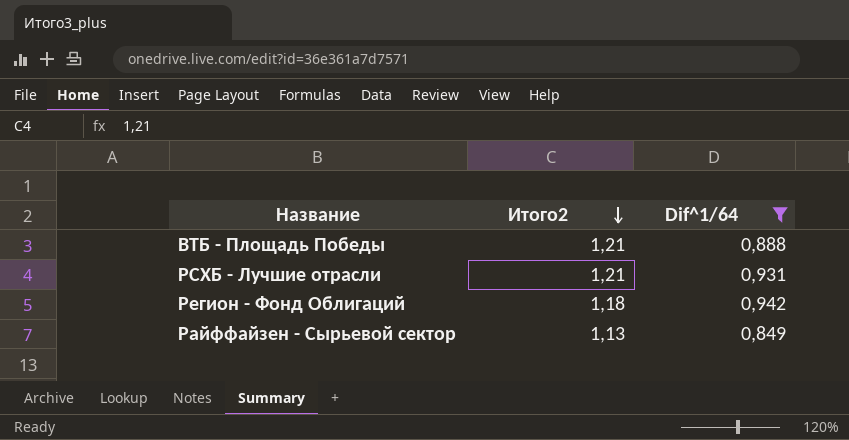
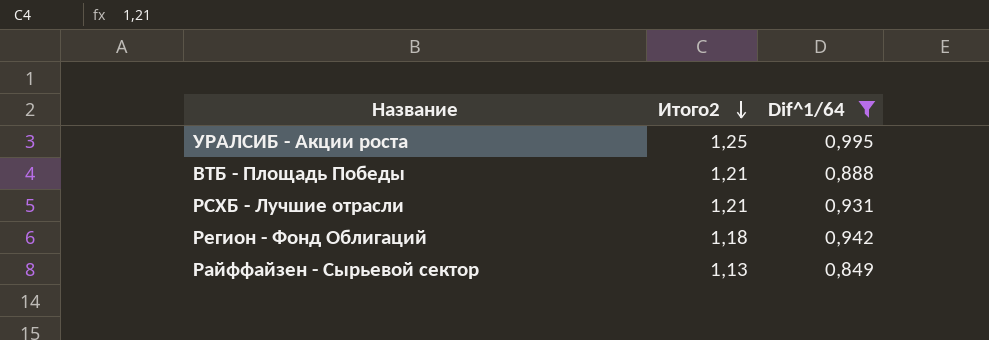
row УРАЛСИБ - Акции роста: none -> 1,25 | 0,995

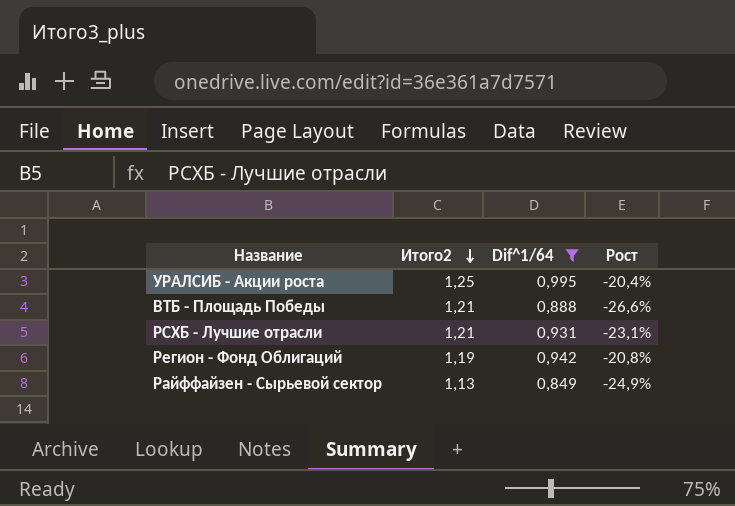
column Рост | formula: none -> ([Dif^1/64] - [Итого2]) / [Итого2]
Регион - Фонд Облигаций | Итого2: 1,18 -> 1,19

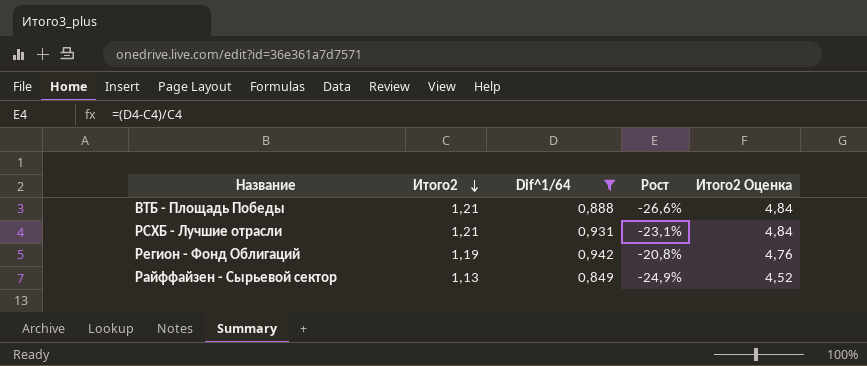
column Итого2 Оценка | formula: none -> [Итого2] * 4
row УРАЛСИБ - Акции роста: 1,25 | 0,995 | -20,4% -> none

